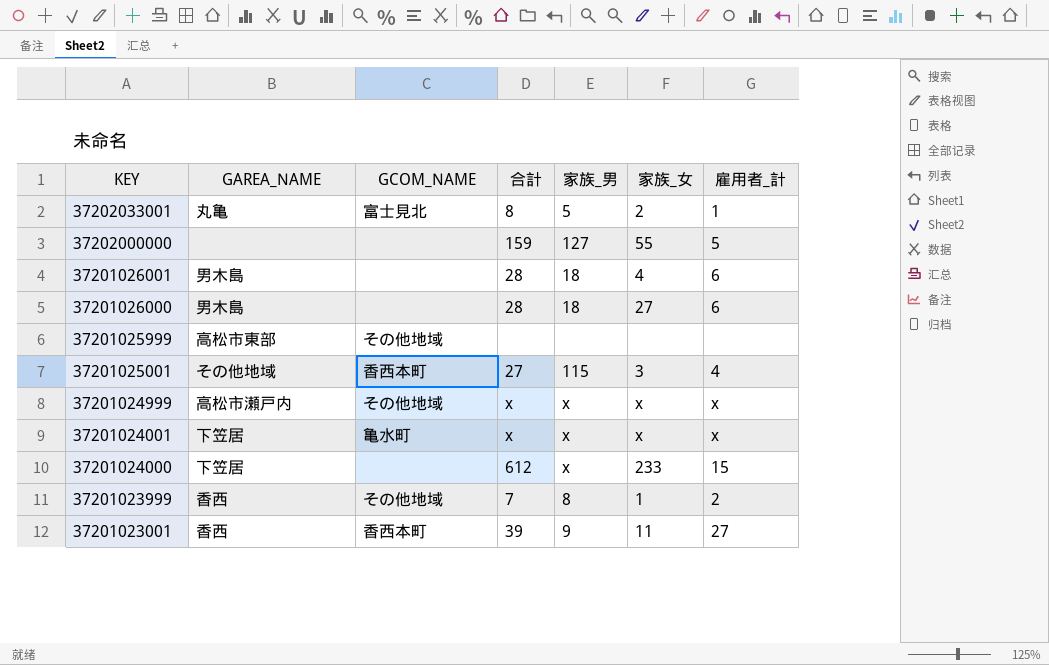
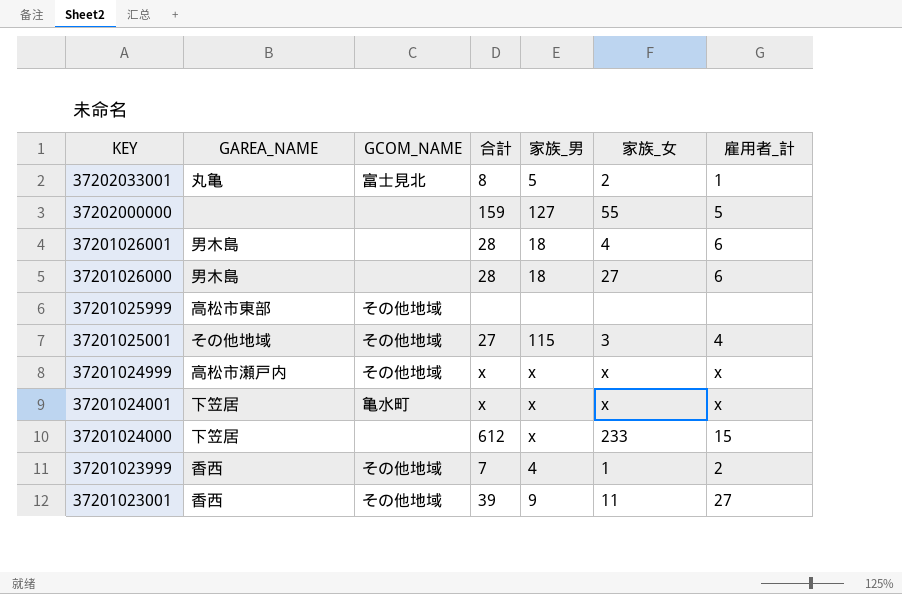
37201025001 | GCOM_NAME: 香西本町 -> その他地域
37201023999 | 家族_男: 8 -> 4
37201023001 | GCOM_NAME: 香西本町 -> その他地域

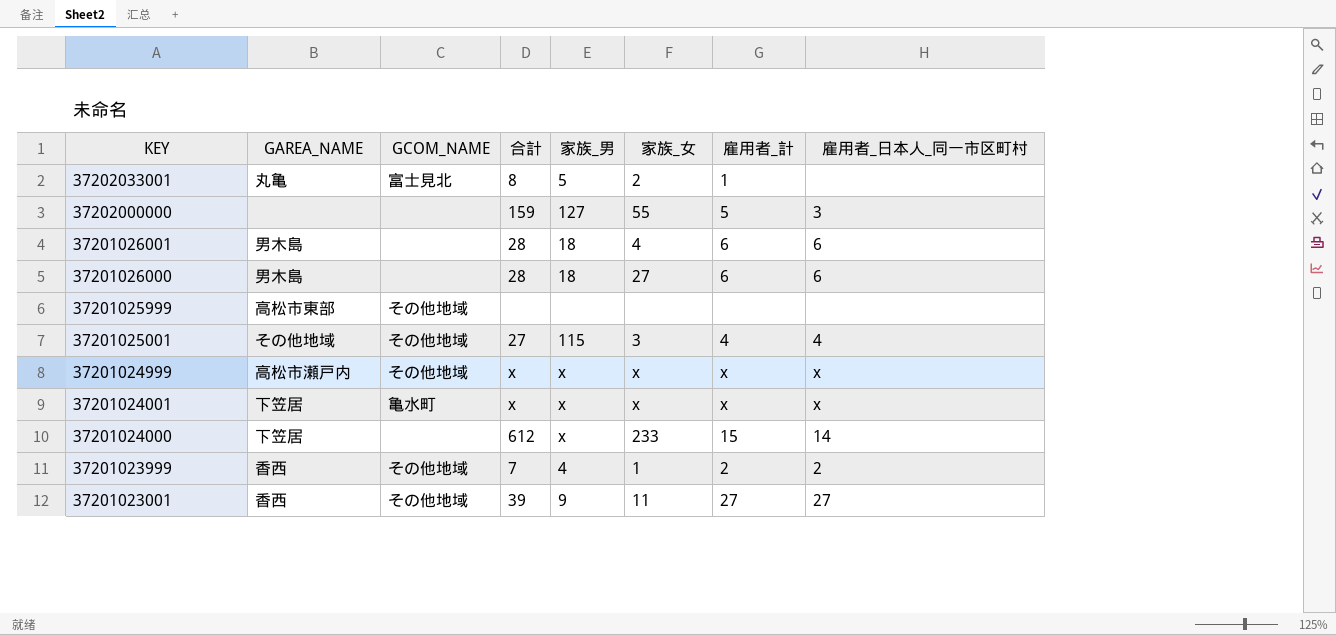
column 雇用者_日本人_同一市区町村 | position: none -> 8

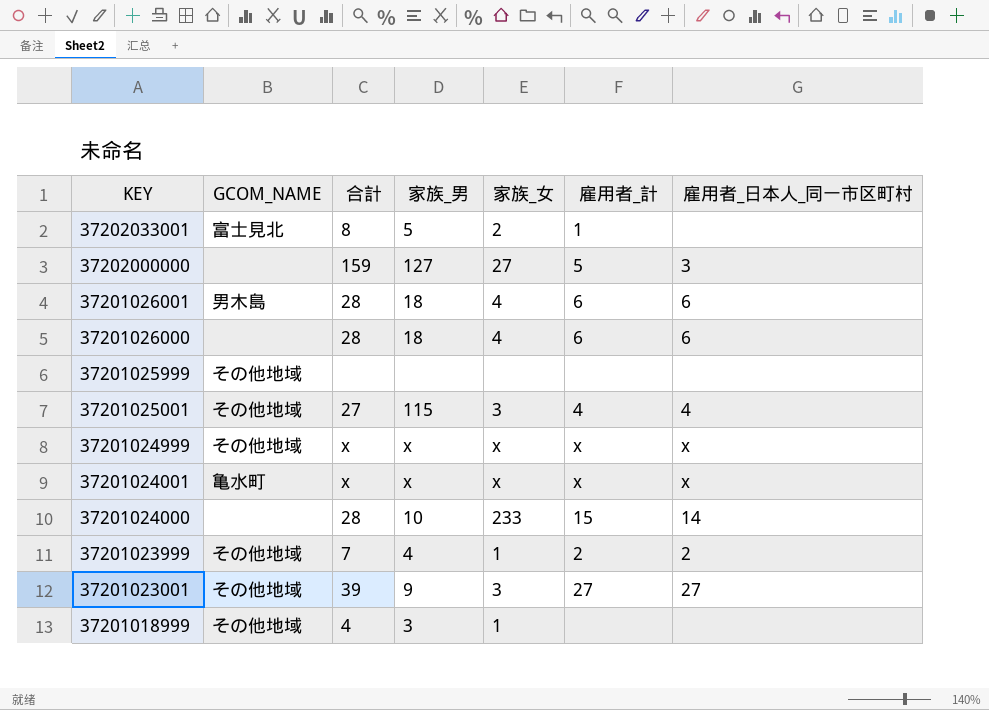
column GAREA_NAME | position: 2 -> none
37202000000 | 家族_女: 55 -> 27
37201026001 | GCOM_NAME: none -> 男木島
37201026000 | 家族_女: 27 -> 4
37201024000 | 合計: 612 -> 28
37201024000 | 家族_男: x -> 10
37201023001 | 家族_女: 11 -> 3
row 37201018999: none -> その他地域 | 4 | 3 | 1 | none | none

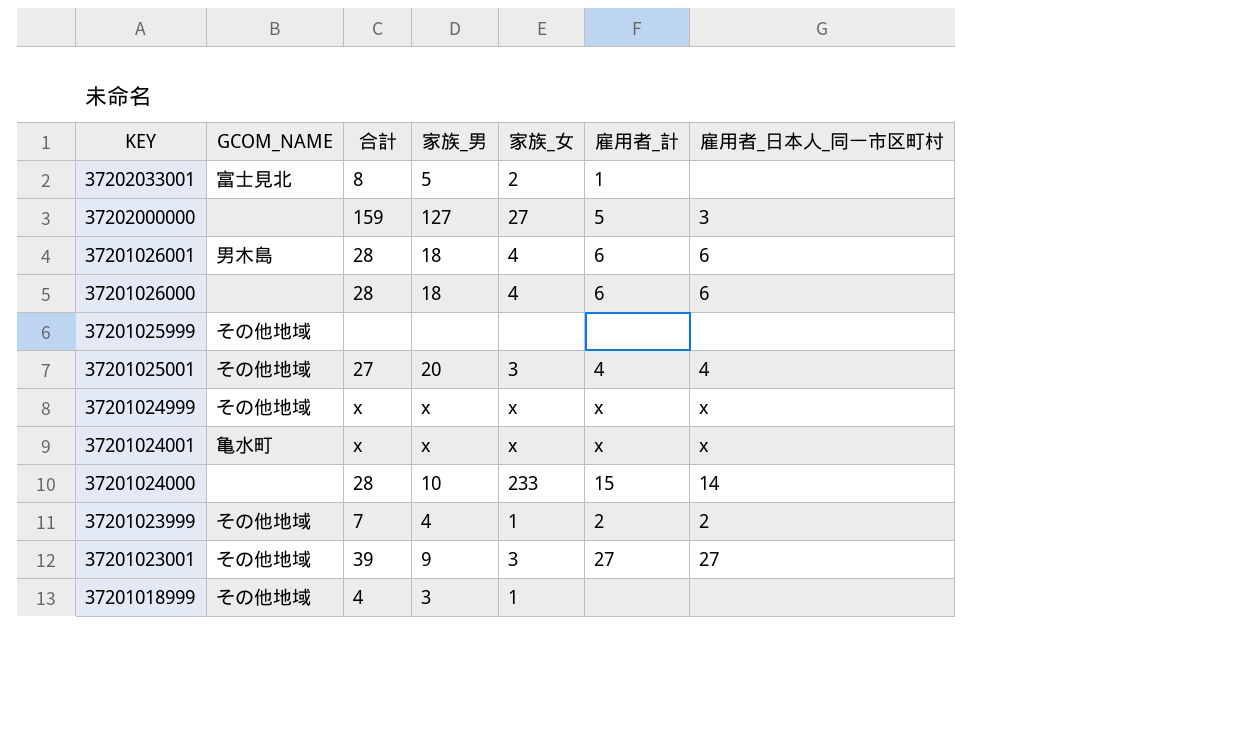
37201025001 | 家族_男: 115 -> 20

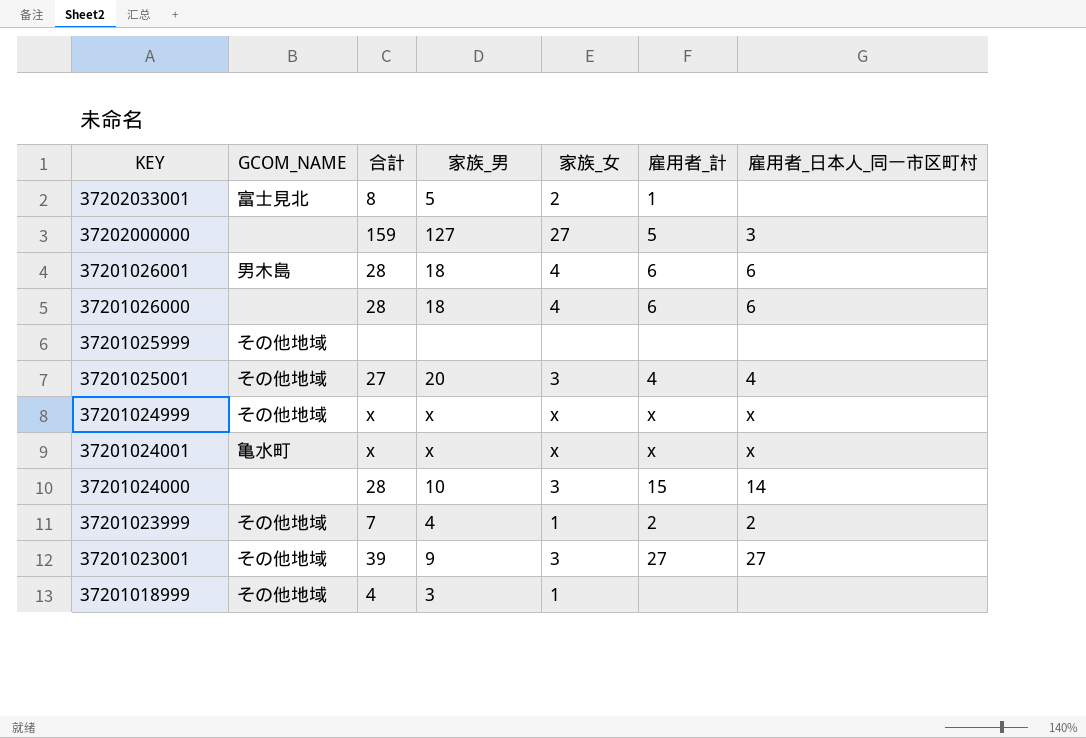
37201024000 | 家族_女: 233 -> 3

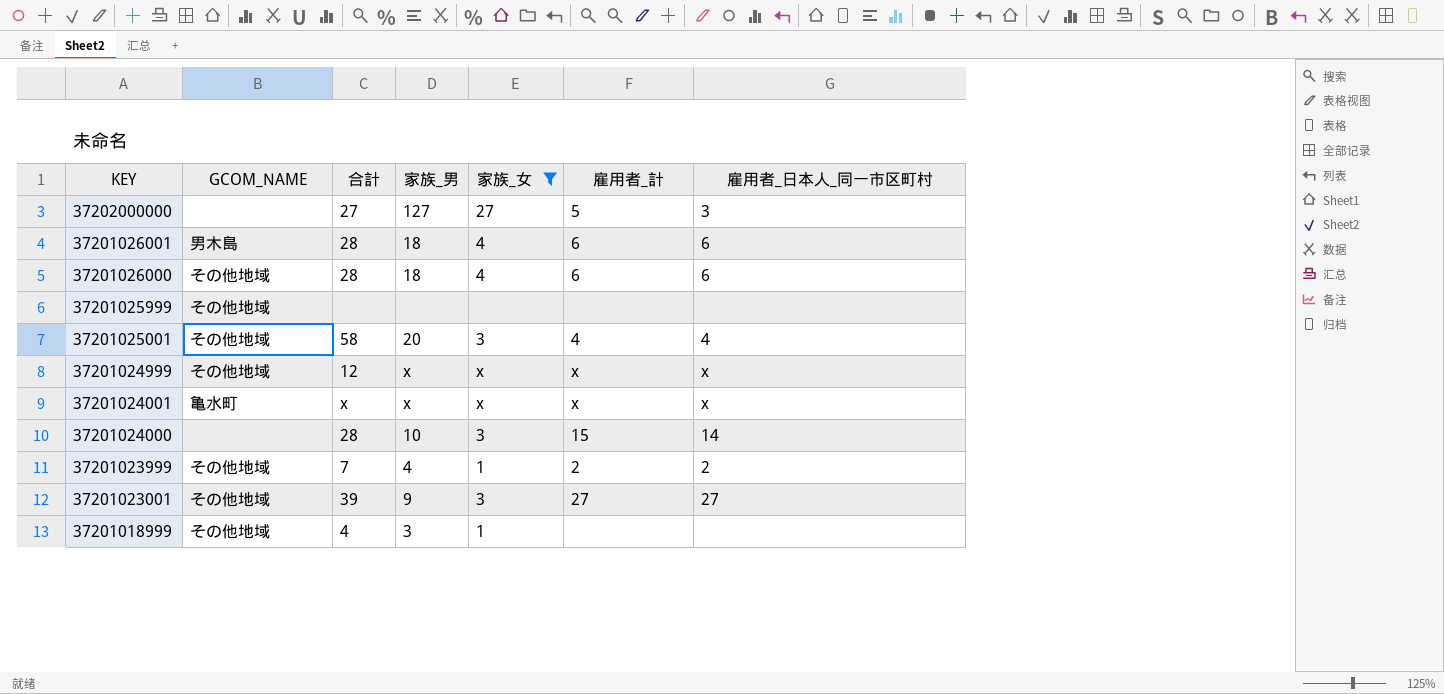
filter: none -> 家族_女 != 2
37202000000 | 合計: 159 -> 27
37201026000 | GCOM_NAME: none -> その他地域
37201025001 | 合計: 27 -> 58
37201024999 | 合計: x -> 12

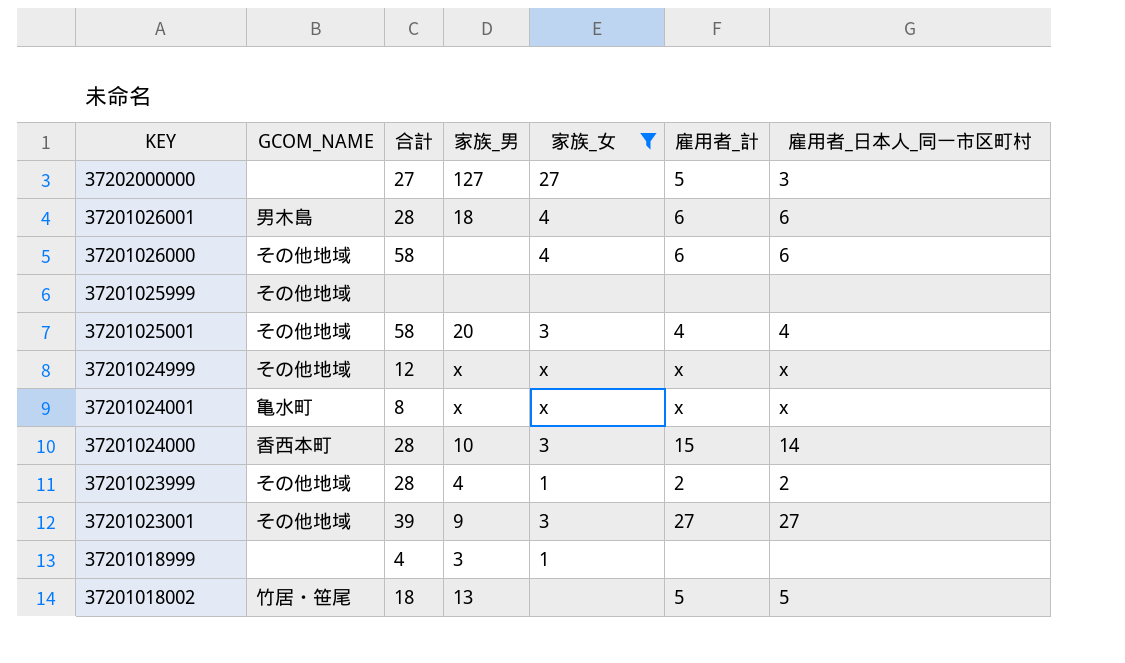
37201026000 | 合計: 28 -> 58
37201026000 | 家族_男: 18 -> none
37201024001 | 合計: x -> 8
37201024000 | GCOM_NAME: none -> 香西本町
37201023999 | 合計: 7 -> 28
37201018999 | GCOM_NAME: その他地域 -> none
row 37201018002: none -> 竹居・笹尾 | 18 | 13 | none | 5 | 5

